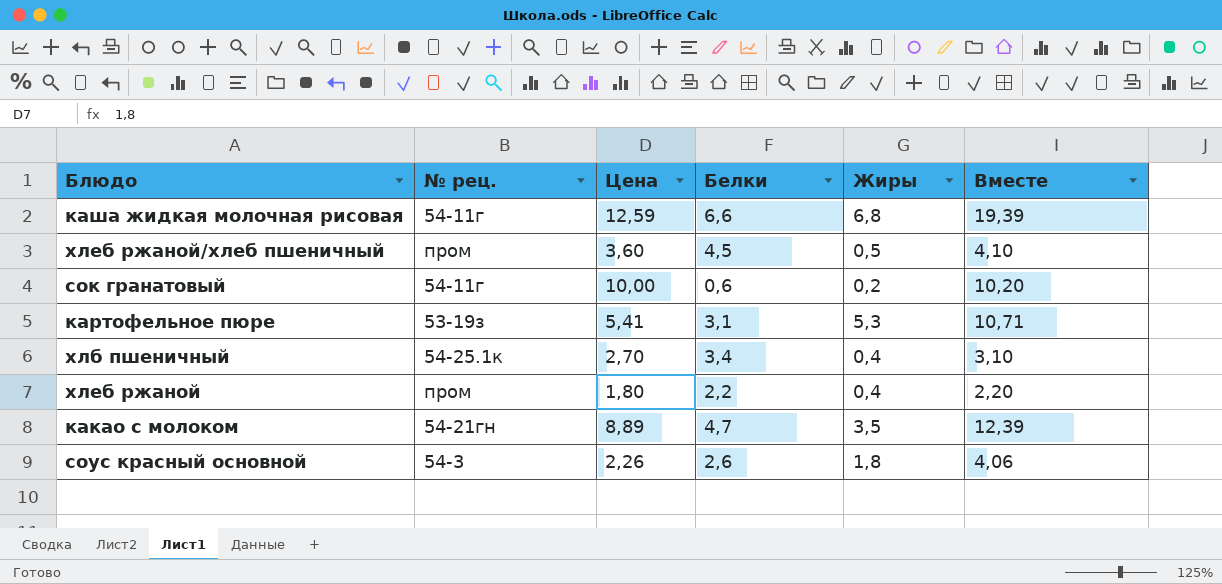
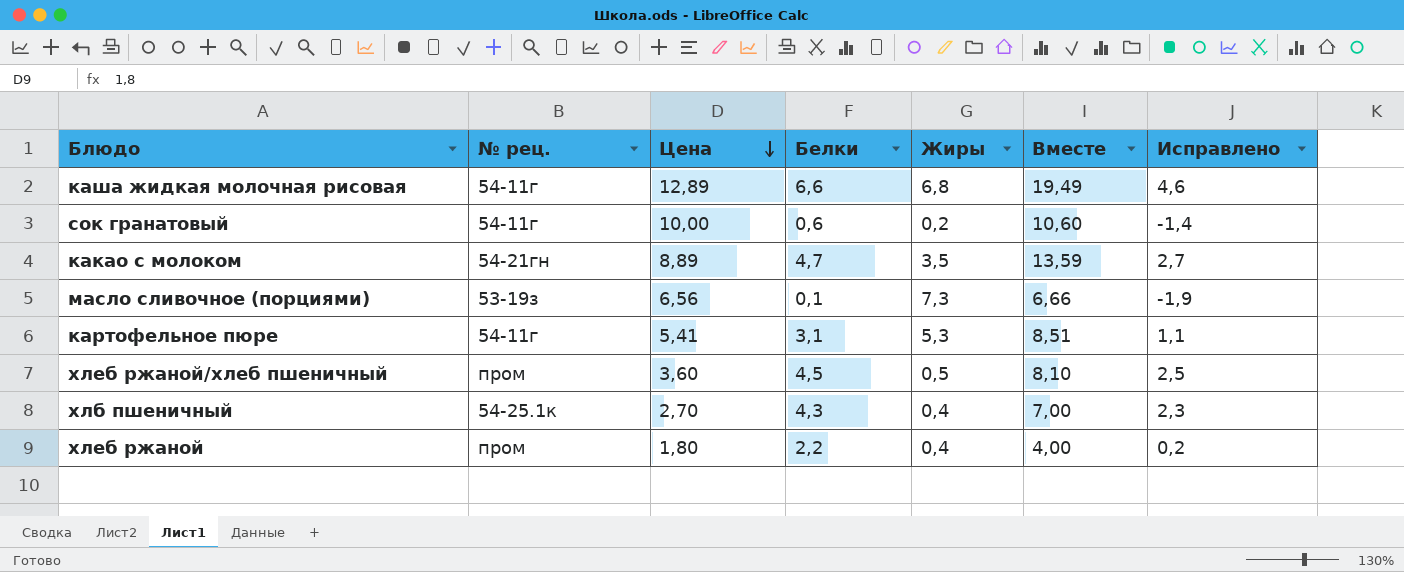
row order: none -> Цена descending
column Вместе | formula: [Цена] + [Жиры] -> [Цена] + [Белки]
column Исправлено | formula: none -> [Белки] - 2
row соус красный основной: 54-3 | 2,26 | 2,6 | 1,8 | 4,06 -> none
каша жидкая молочная рисовая | Цена: 12,59 -> 12,89
row масло сливочное (порциями): none -> 53-19з | 6,56 | 0,1 | 7,3 | 6,66 | -1,9
картофельное пюре | № рец.: 53-19з -> 54-11г
хлб пшеничный | Белки: 3,4 -> 4,3

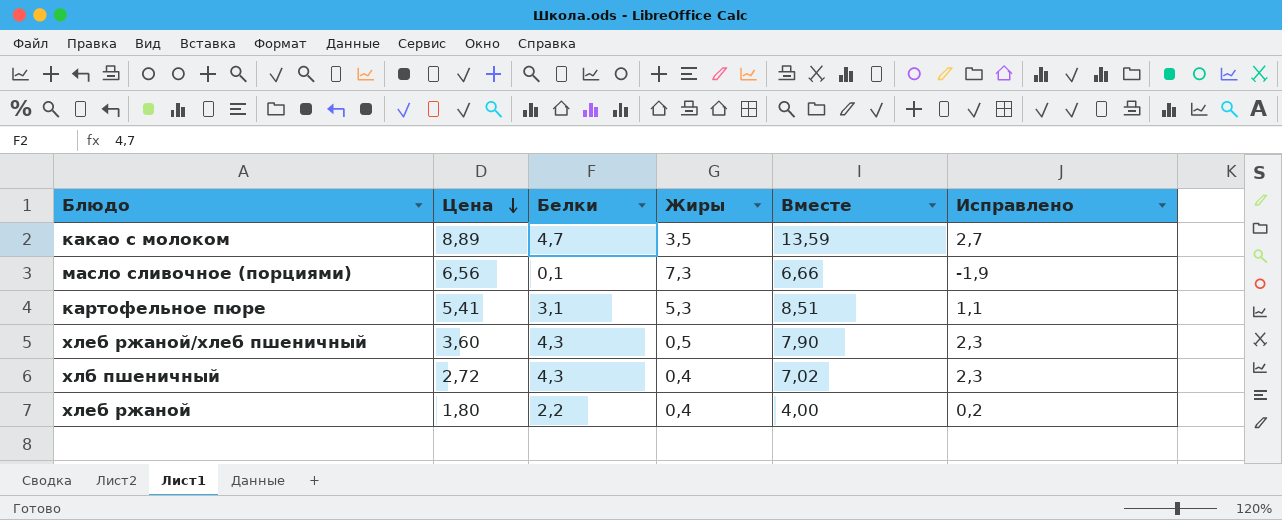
column № рец. | position: 2 -> none
row каша жидкая молочная рисовая: 54-11г | 12,89 | 6,6 | 6,8 | 19,49 | 4,6 -> none
row сок гранатовый: 54-11г | 10,00 | 0,6 | 0,2 | 10,60 | -1,4 -> none
хлеб ржаной/хлеб пшеничный | Белки: 4,5 -> 4,3
хлеб ржаной/хлеб пшеничный | Вместе: 8,10 -> 7,90
хлеб ржаной/хлеб пшеничный | Исправлено: 2,5 -> 2,3
хлб пшеничный | Цена: 2,70 -> 2,72
хлб пшеничный | Вместе: 7,00 -> 7,02

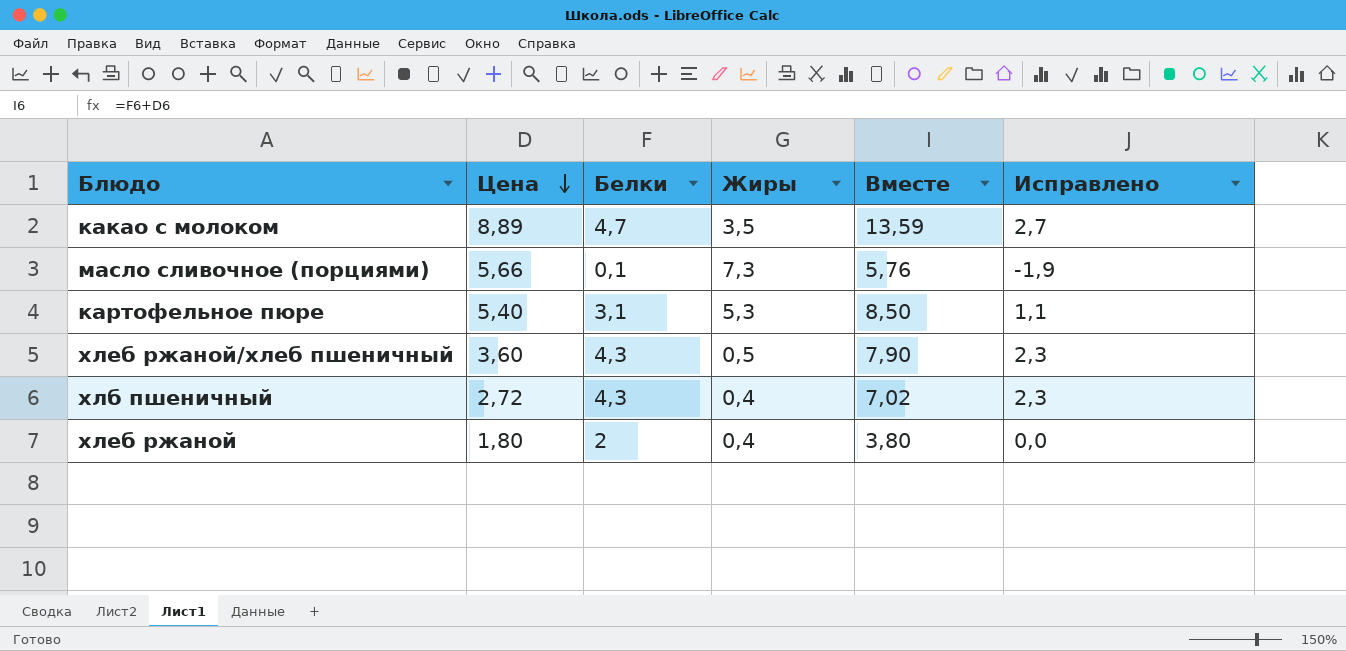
масло сливочное (порциями) | Цена: 6,56 -> 5,66
масло сливочное (порциями) | Вместе: 6,66 -> 5,76
картофельное пюре | Цена: 5,41 -> 5,40
картофельное пюре | Вместе: 8,51 -> 8,50
хлеб ржаной | Белки: 2,2 -> 2
хлеб ржаной | Вместе: 4,00 -> 3,80
хлеб ржаной | Исправлено: 0,2 -> 0,0

